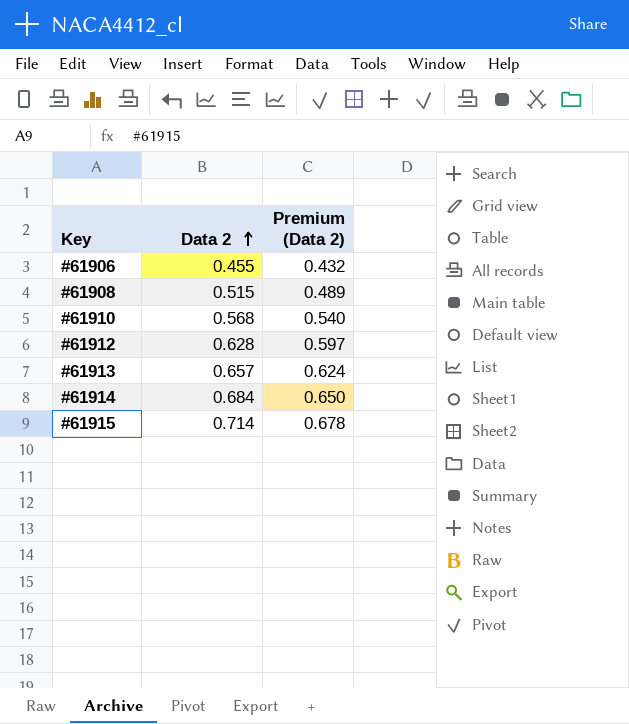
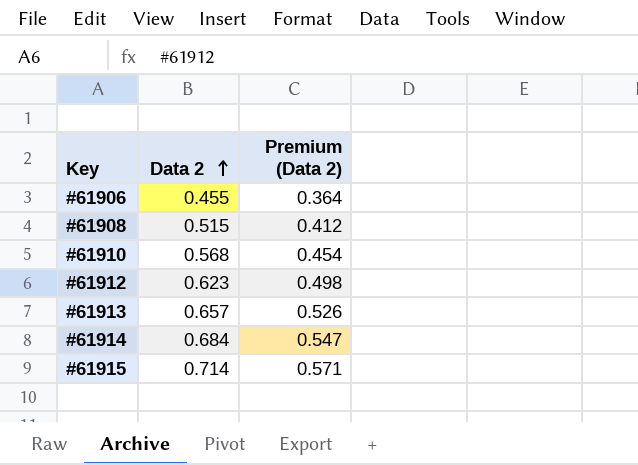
column Premium (Data 2) | formula: [Data 2] * 0.95 -> [Data 2] * 0.8
#61912 | Data 2: 0.628 -> 0.623

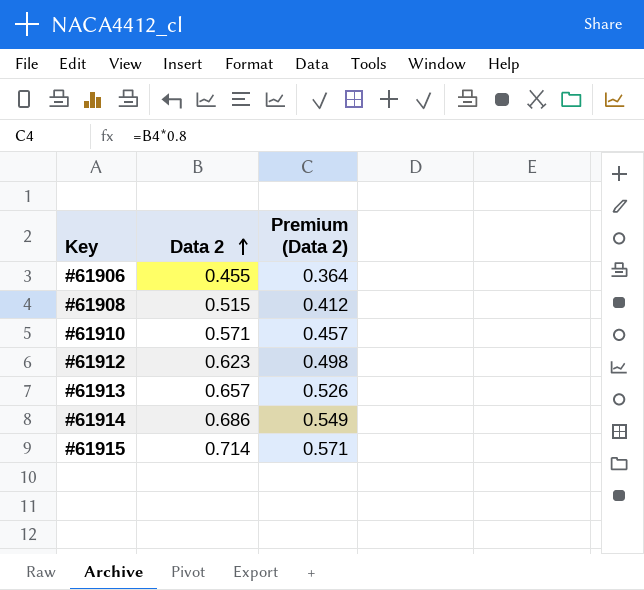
#61910 | Data 2: 0.568 -> 0.571
#61910 | Premium (Data 2): 0.454 -> 0.457
#61914 | Data 2: 0.684 -> 0.686
#61914 | Premium (Data 2): 0.547 -> 0.549

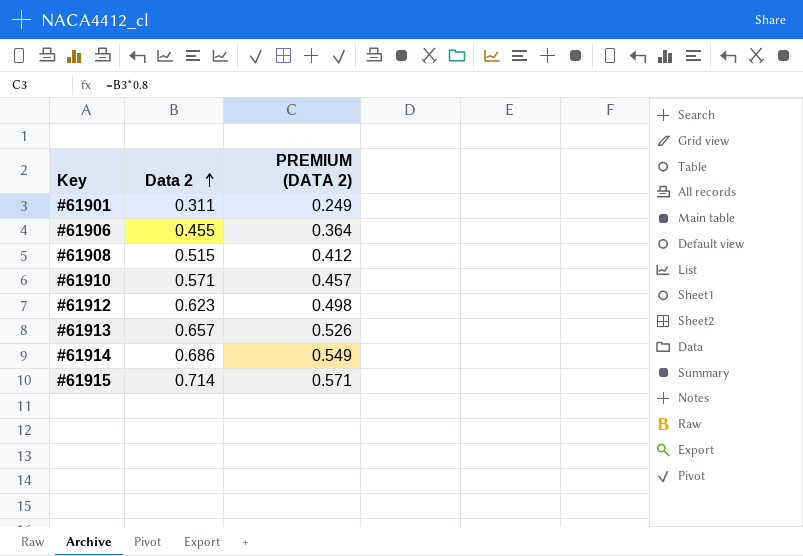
column name: Premium (Data 2) -> PREMIUM (DATA 2)
row #61901: none -> 0.311 | 0.249

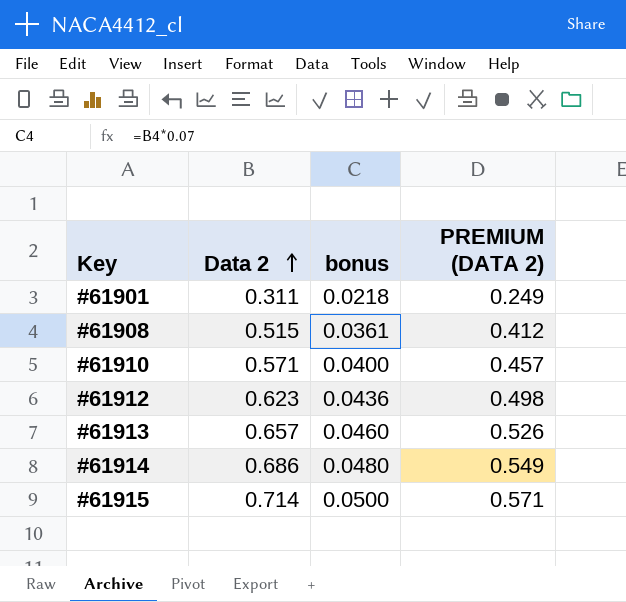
column bonus | formula: none -> [Data 2] * 0.07
row #61906: 0.455 | 0.364 -> none

